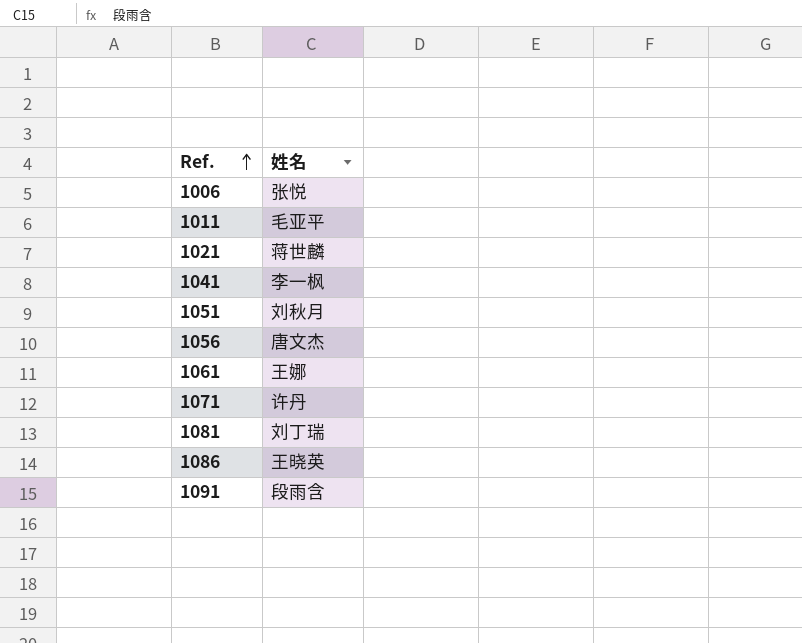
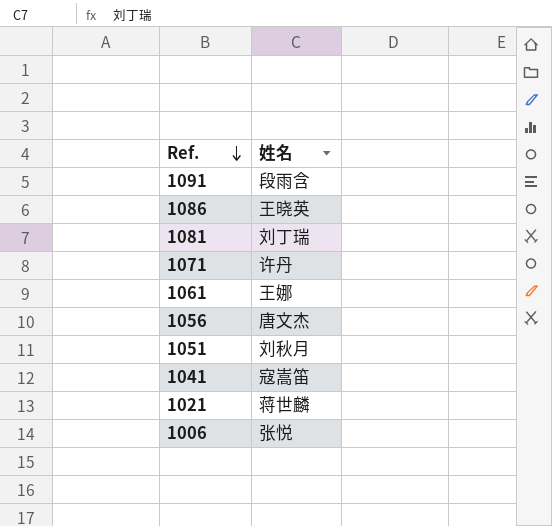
row order: Ref. ascending -> Ref. descending
row 1011: 毛亚平 -> none
1041 | 姓名: 李一枫 -> 寇嵩笛

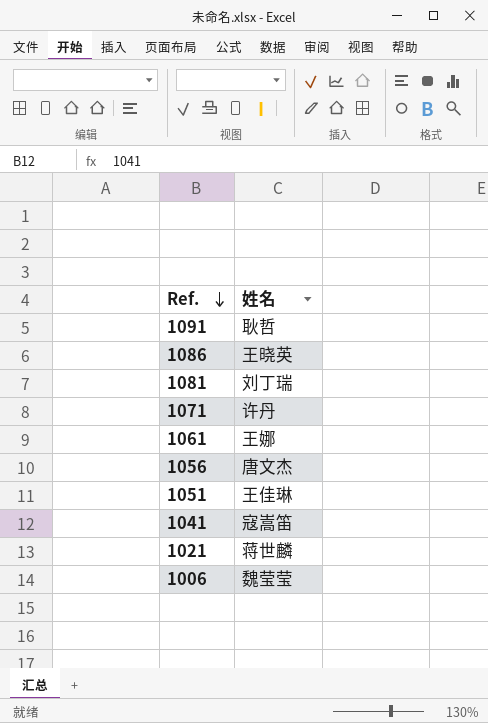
1091 | 姓名: 段雨含 -> 耿哲
1051 | 姓名: 刘秋月 -> 王佳琳
1006 | 姓名: 张悦 -> 魏莹莹

